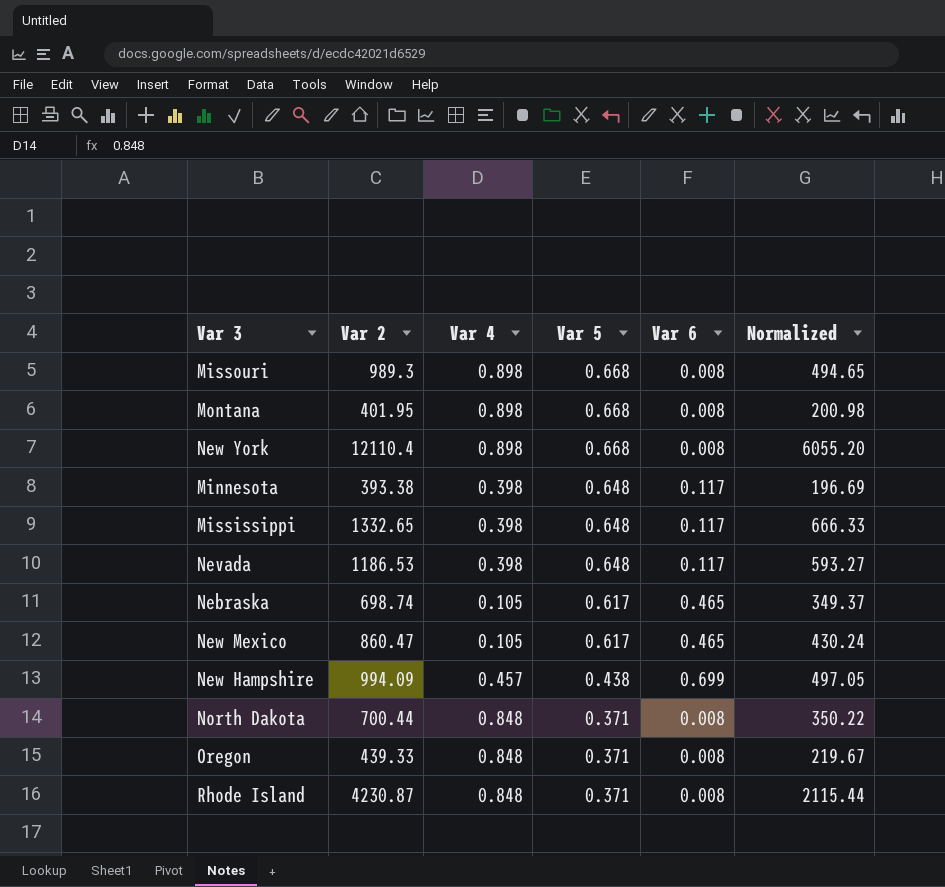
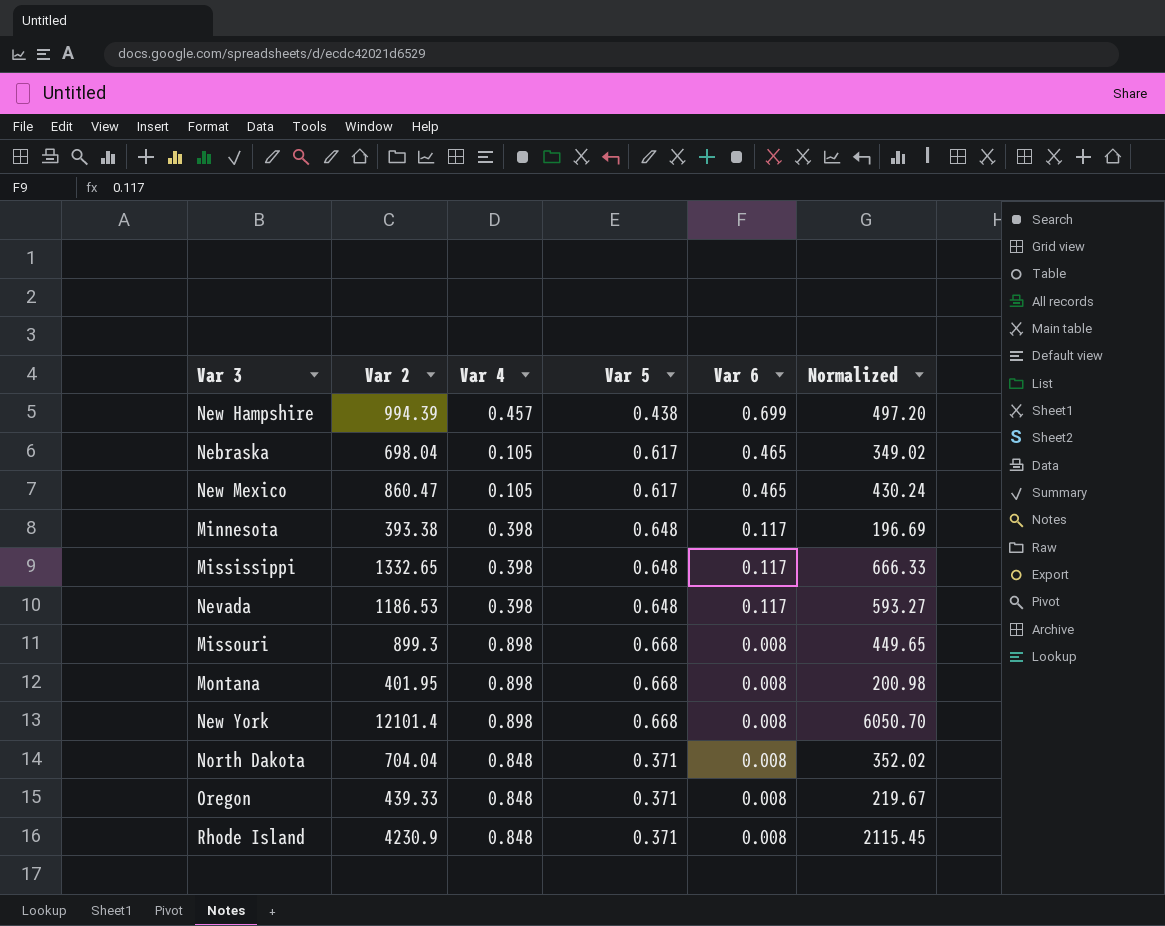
row order: Var 5 descending -> Var 6 descending
New Hampshire | Var 2: 994.09 -> 994.39
New Hampshire | Normalized: 497.05 -> 497.20
Nebraska | Var 2: 698.74 -> 698.04
Nebraska | Normalized: 349.37 -> 349.02
Missouri | Var 2: 989.3 -> 899.3
Missouri | Normalized: 494.65 -> 449.65
New York | Var 2: 12110.4 -> 12101.4
New York | Normalized: 6055.20 -> 6050.70
North Dakota | Var 2: 700.44 -> 704.04
North Dakota | Normalized: 350.22 -> 352.02
Rhode Island | Var 2: 4230.87 -> 4230.9
Rhode Island | Normalized: 2115.44 -> 2115.45

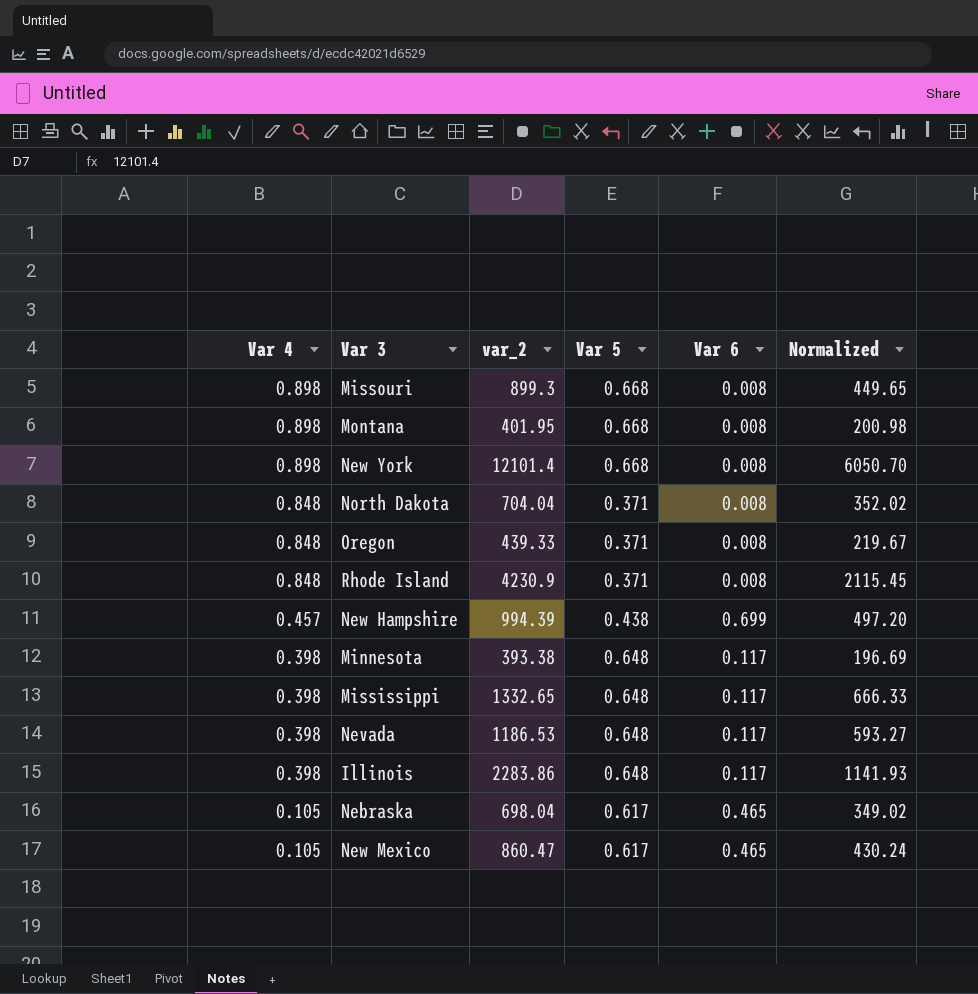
row order: Var 6 descending -> Var 4 descending
column Var 4 | position: 3 -> 1
column name: Var 2 -> var_2
row Illinois: none -> 0.398 | 2283.86 | 0.648 | 0.117 | 1141.93

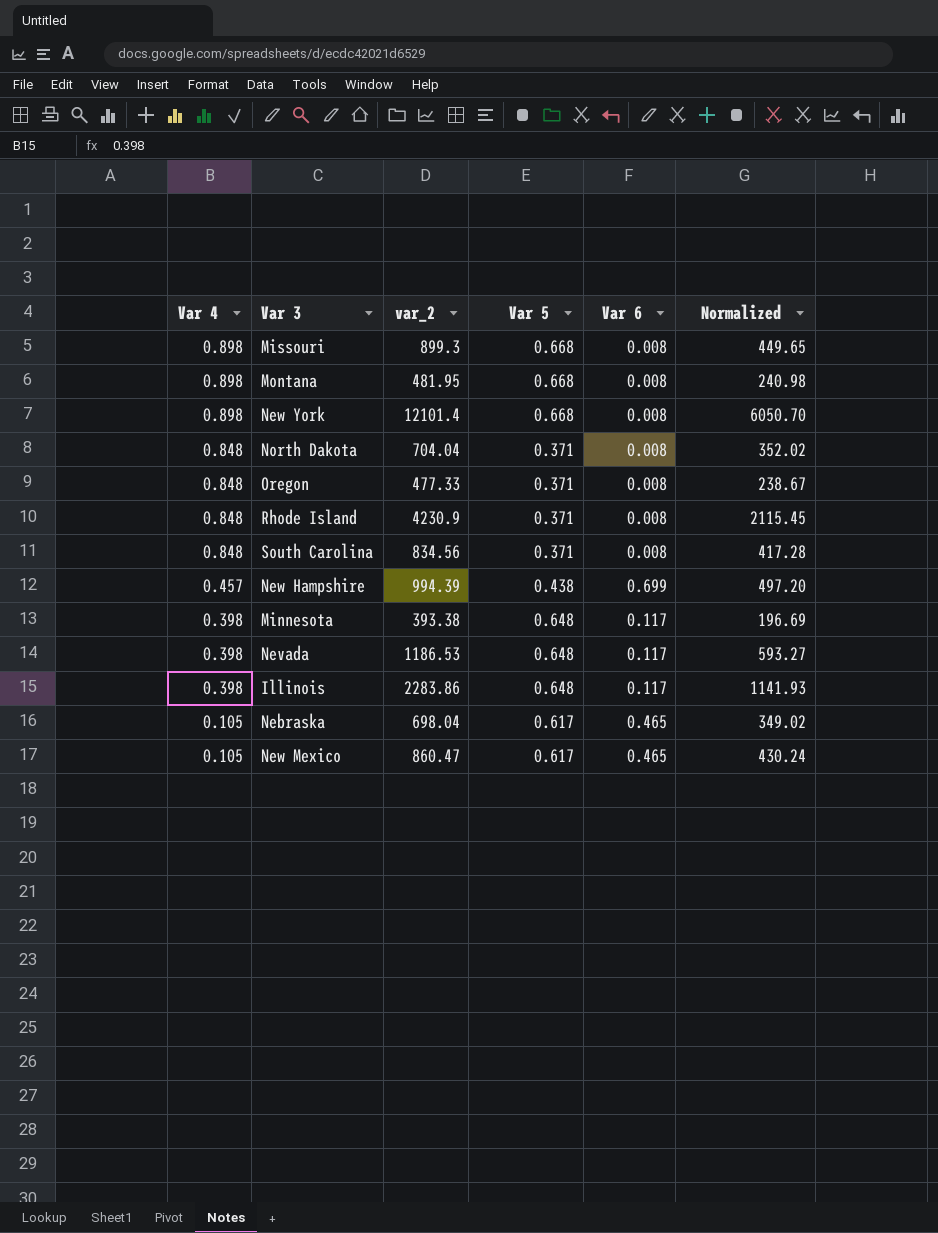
row Mississippi: 0.398 | 1332.65 | 0.648 | 0.117 | 666.33 -> none
Montana | var_2: 401.95 -> 481.95
Montana | Normalized: 200.98 -> 240.98
Oregon | var_2: 439.33 -> 477.33
Oregon | Normalized: 219.67 -> 238.67
row South Carolina: none -> 0.848 | 834.56 | 0.371 | 0.008 | 417.28

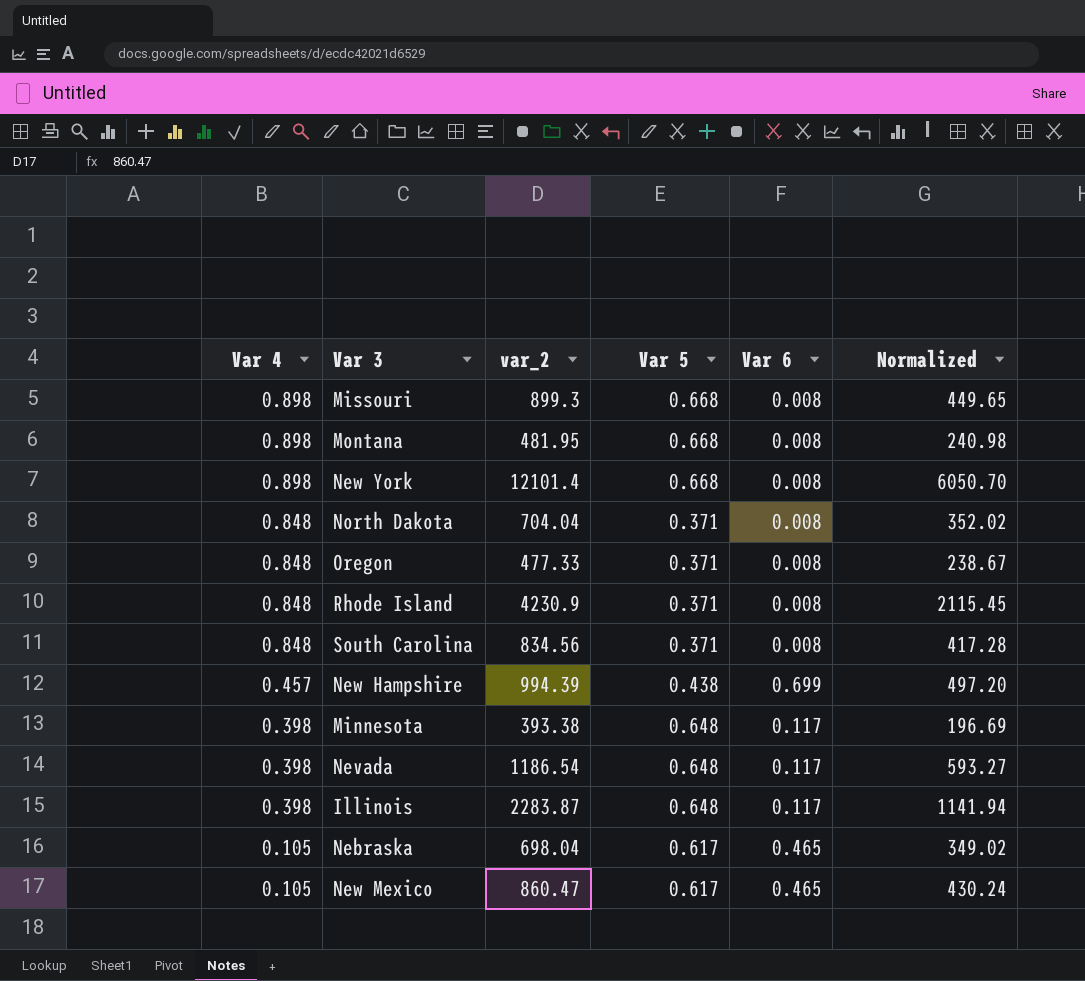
Nevada | var_2: 1186.53 -> 1186.54
Illinois | var_2: 2283.86 -> 2283.87
Illinois | Normalized: 1141.93 -> 1141.94

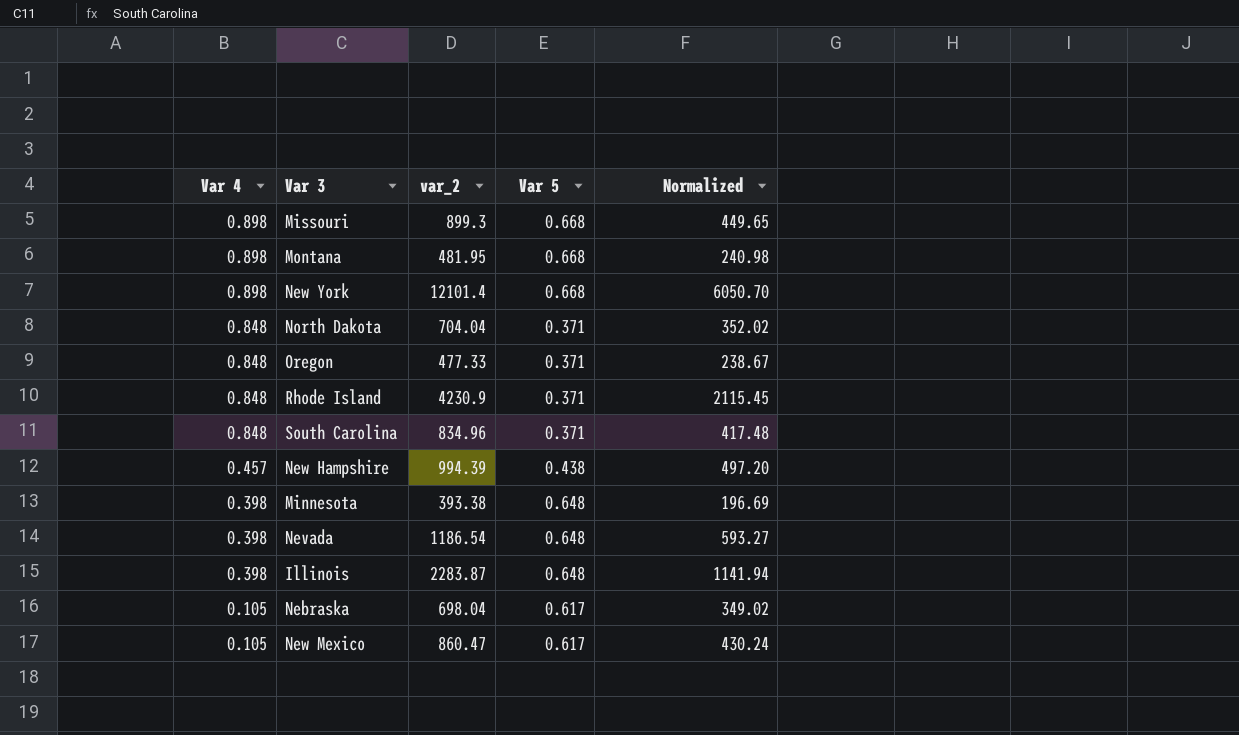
column Var 6 | position: 5 -> none
South Carolina | var_2: 834.56 -> 834.96
South Carolina | Normalized: 417.28 -> 417.48

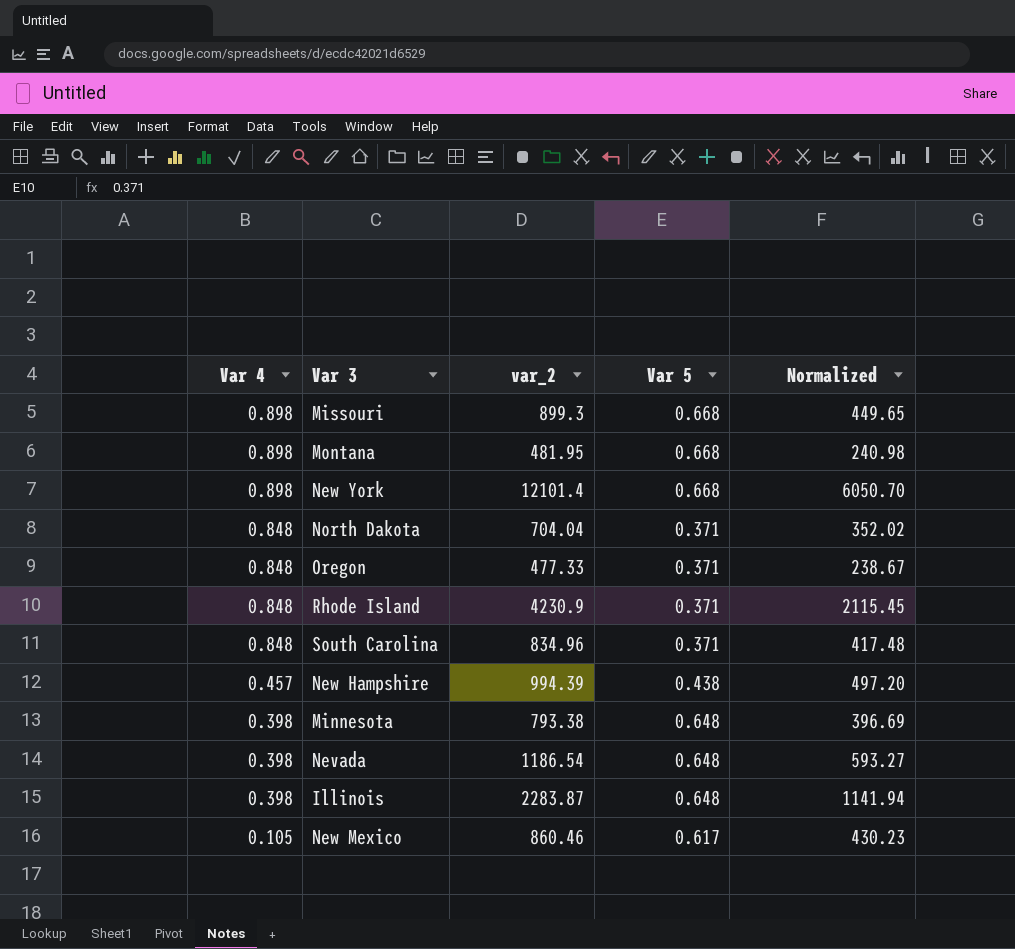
row Nebraska: 0.105 | 698.04 | 0.617 | 349.02 -> none
Minnesota | var_2: 393.38 -> 793.38
Minnesota | Normalized: 196.69 -> 396.69
New Mexico | var_2: 860.47 -> 860.46
New Mexico | Normalized: 430.24 -> 430.23

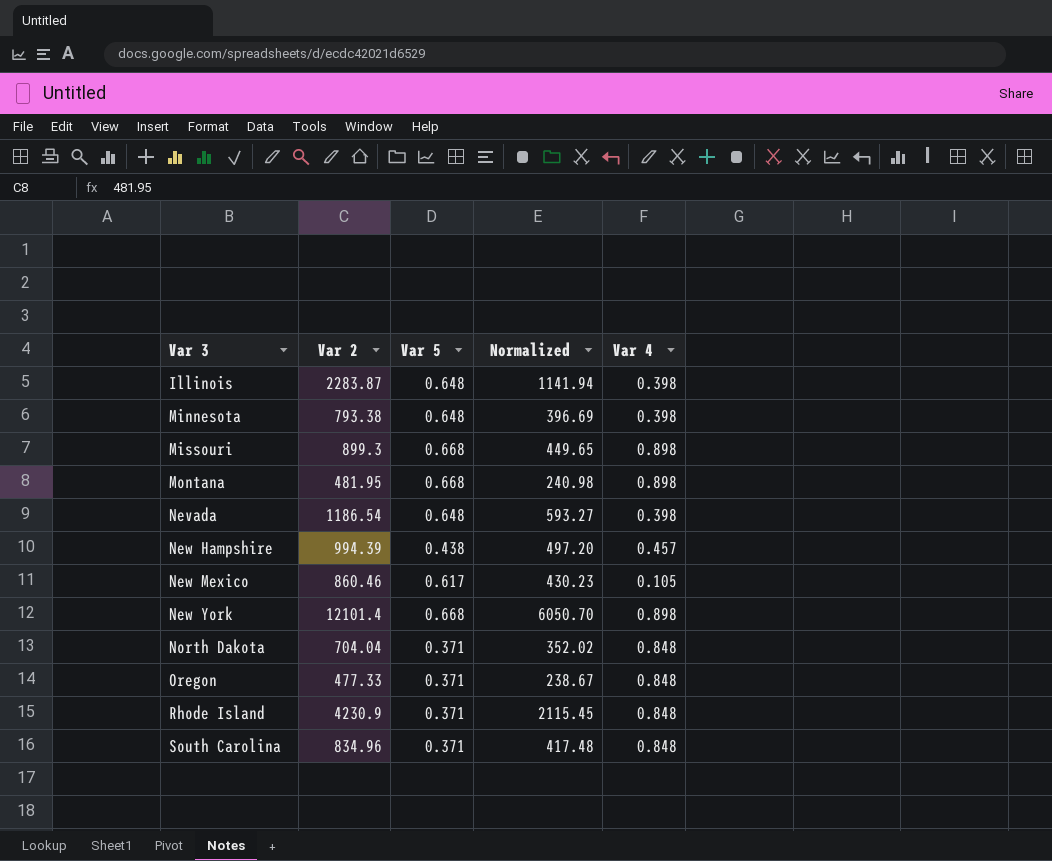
row order: Var 4 descending -> Var 3 ascending
column name: var_2 -> Var 2
column Var 4 | position: 1 -> 5

